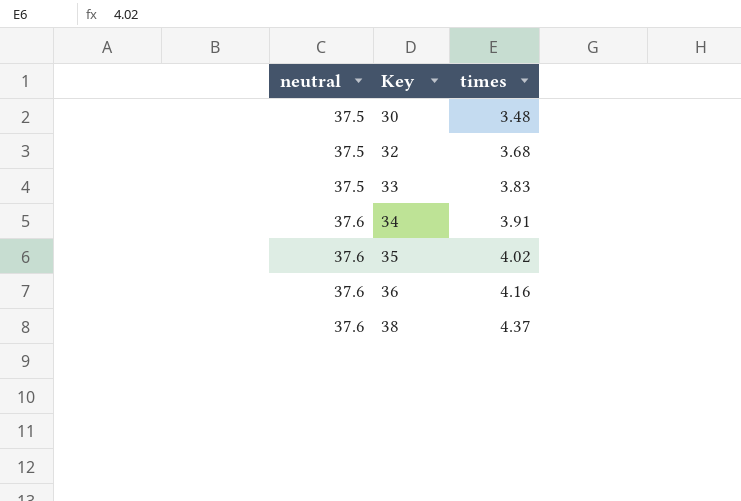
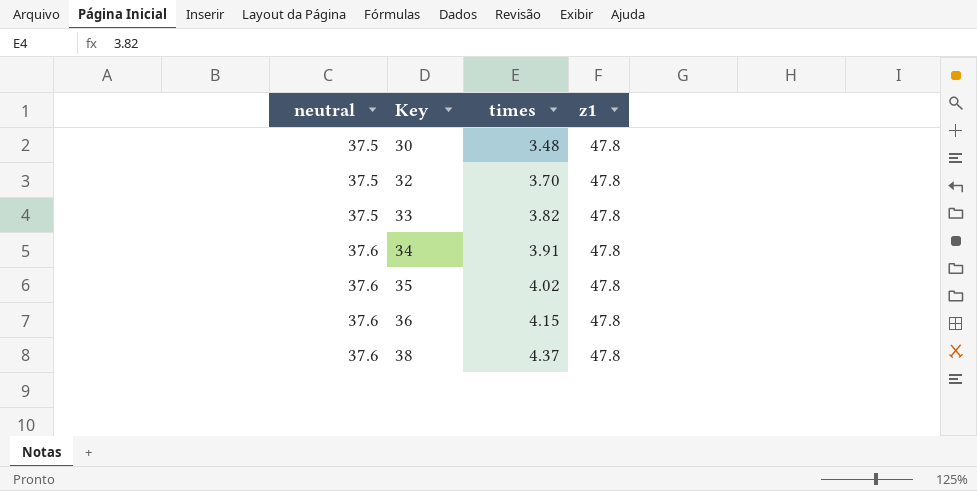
column z1 | position: none -> 4
32 | times: 3.68 -> 3.70
33 | times: 3.83 -> 3.82
36 | times: 4.16 -> 4.15

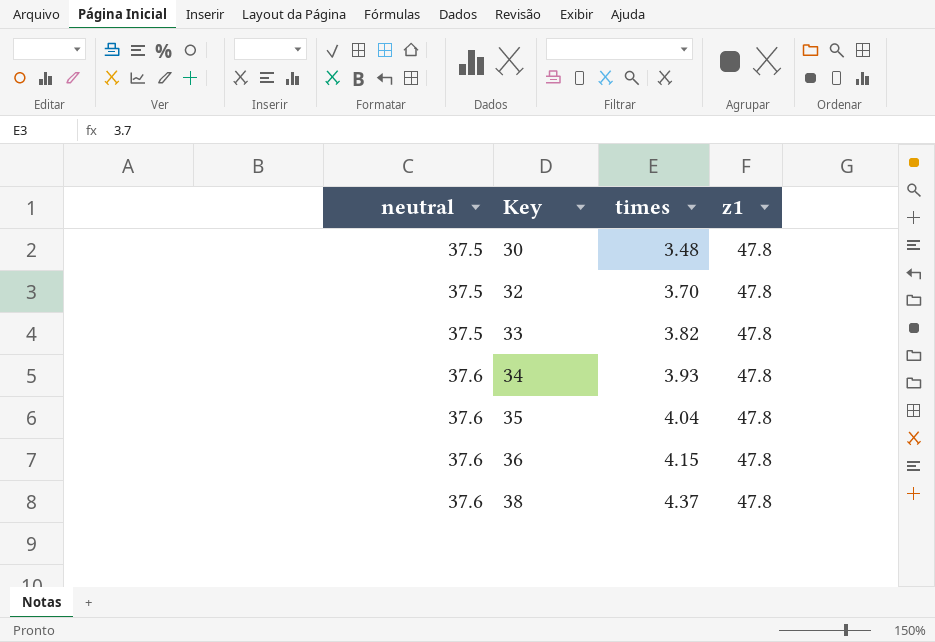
34 | times: 3.91 -> 3.93
35 | times: 4.02 -> 4.04

